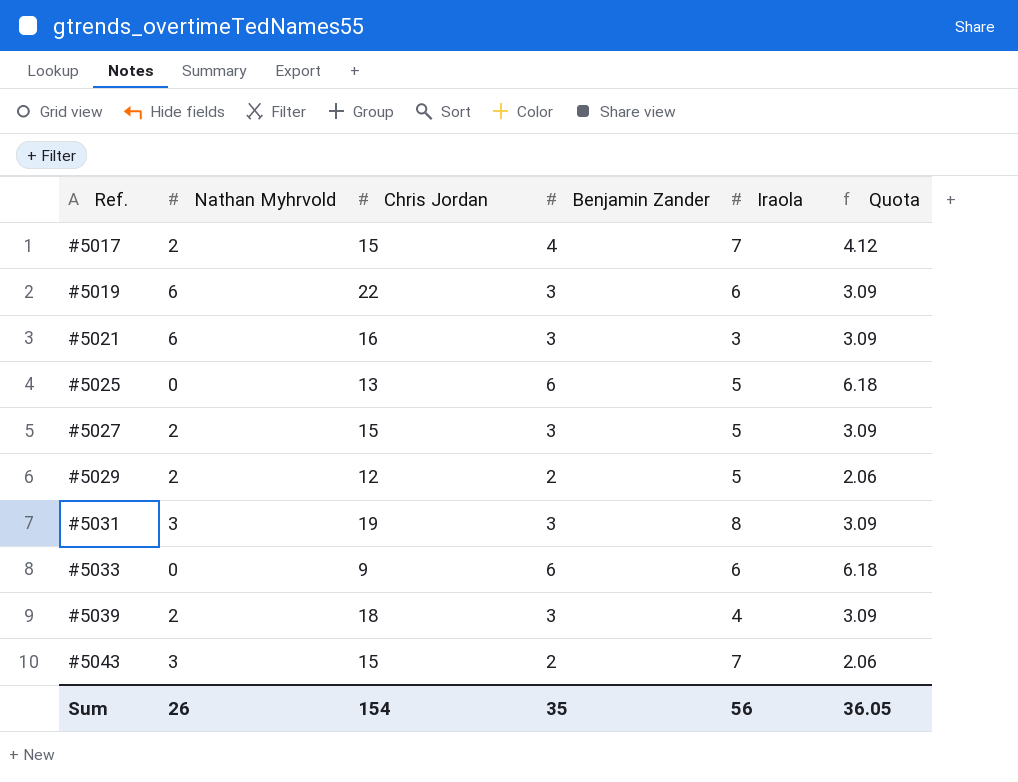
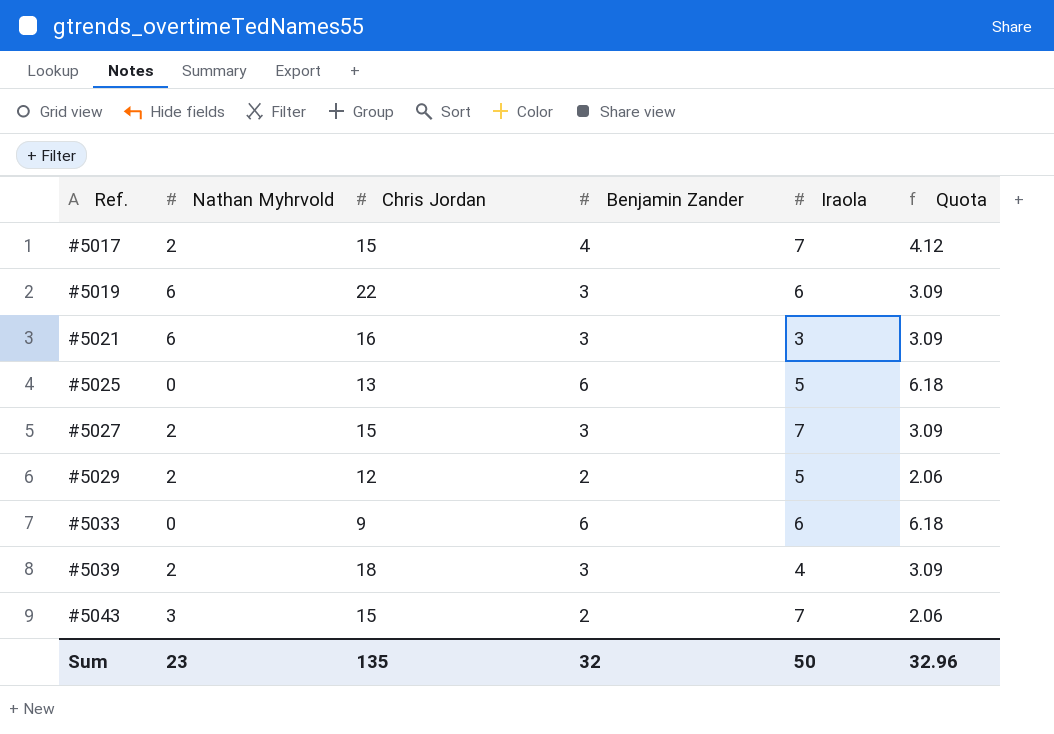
row #5031: 3 | 19 | 3 | 8 | 3.09 -> none
#5027 | Iraola: 5 -> 7
Sum | Nathan Myhrvold: 26 -> 23
Sum | Chris Jordan: 154 -> 135
Sum | Benjamin Zander: 35 -> 32
Sum | Iraola: 56 -> 50
Sum | Quota: 36.05 -> 32.96

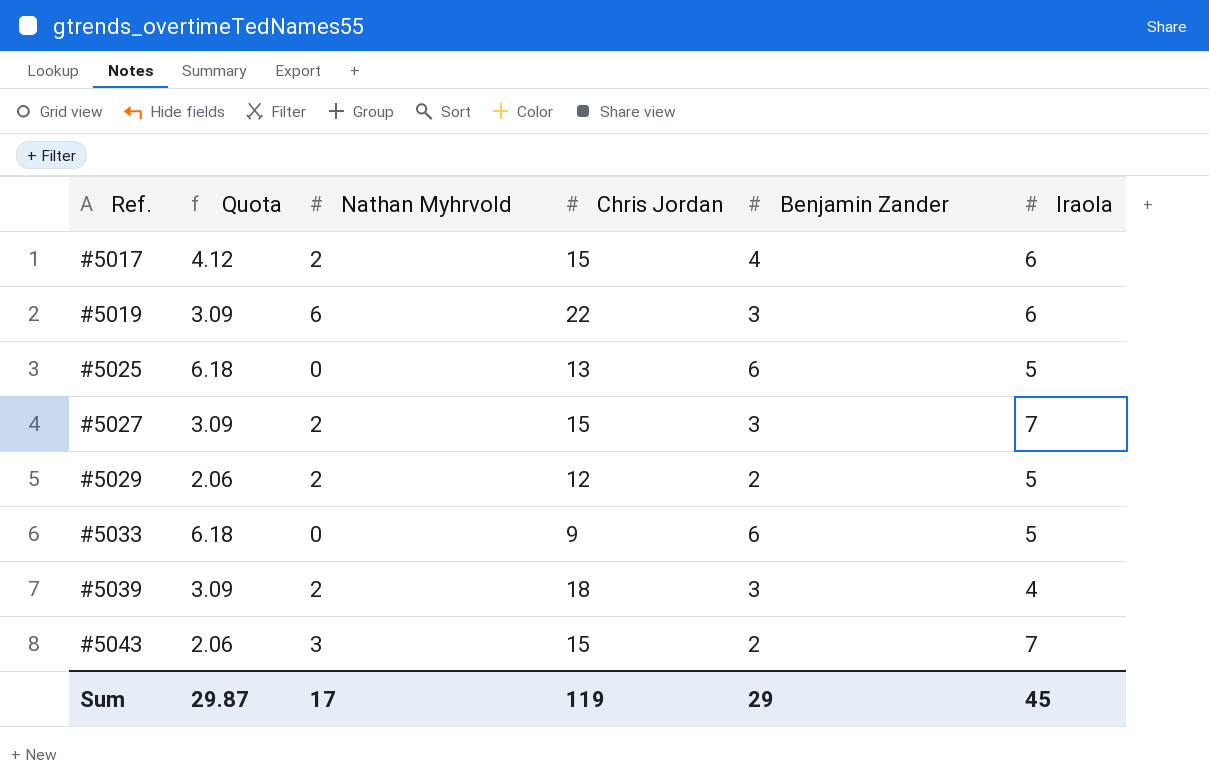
column Quota | position: 6 -> 2
row #5021: 6 | 16 | 3 | 3 | 3.09 -> none
#5017 | Iraola: 7 -> 6
#5033 | Iraola: 6 -> 5
Sum | Quota: 32.96 -> 29.87
Sum | Nathan Myhrvold: 23 -> 17
Sum | Chris Jordan: 135 -> 119
Sum | Benjamin Zander: 32 -> 29
Sum | Iraola: 50 -> 45

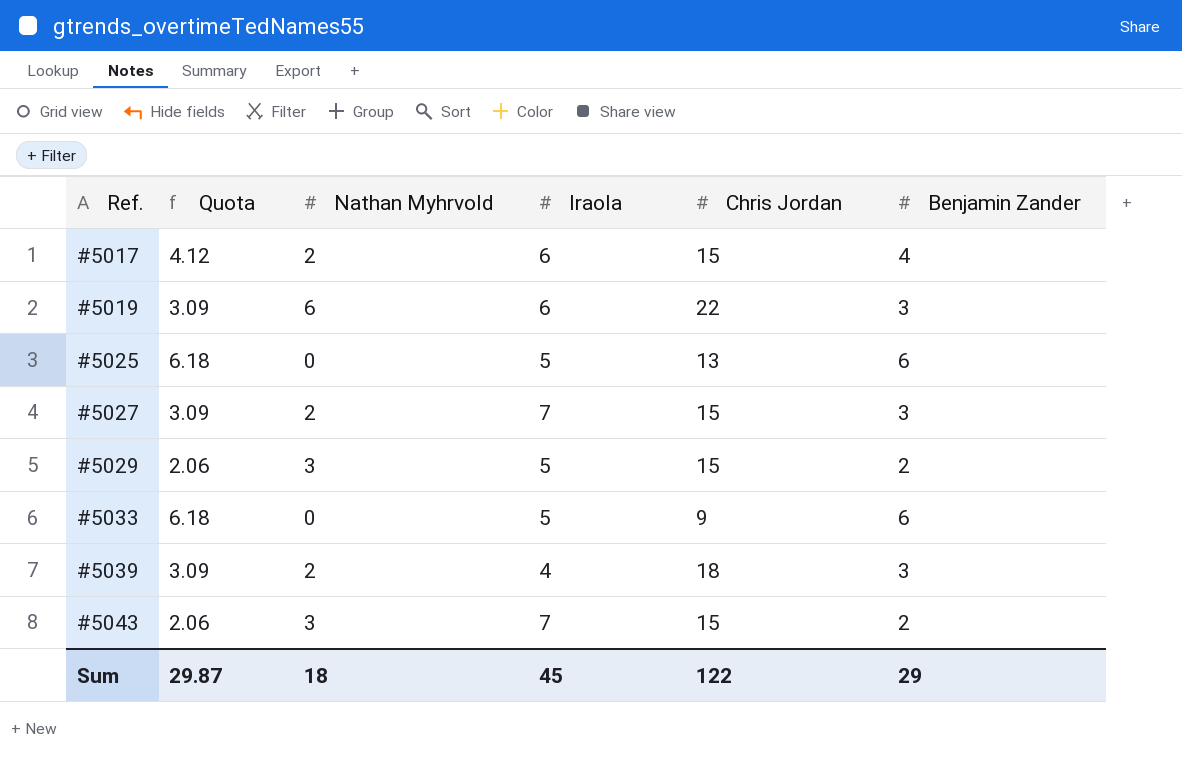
column Iraola | position: 6 -> 4
#5029 | Nathan Myhrvold: 2 -> 3
#5029 | Chris Jordan: 12 -> 15
Sum | Nathan Myhrvold: 17 -> 18
Sum | Chris Jordan: 119 -> 122

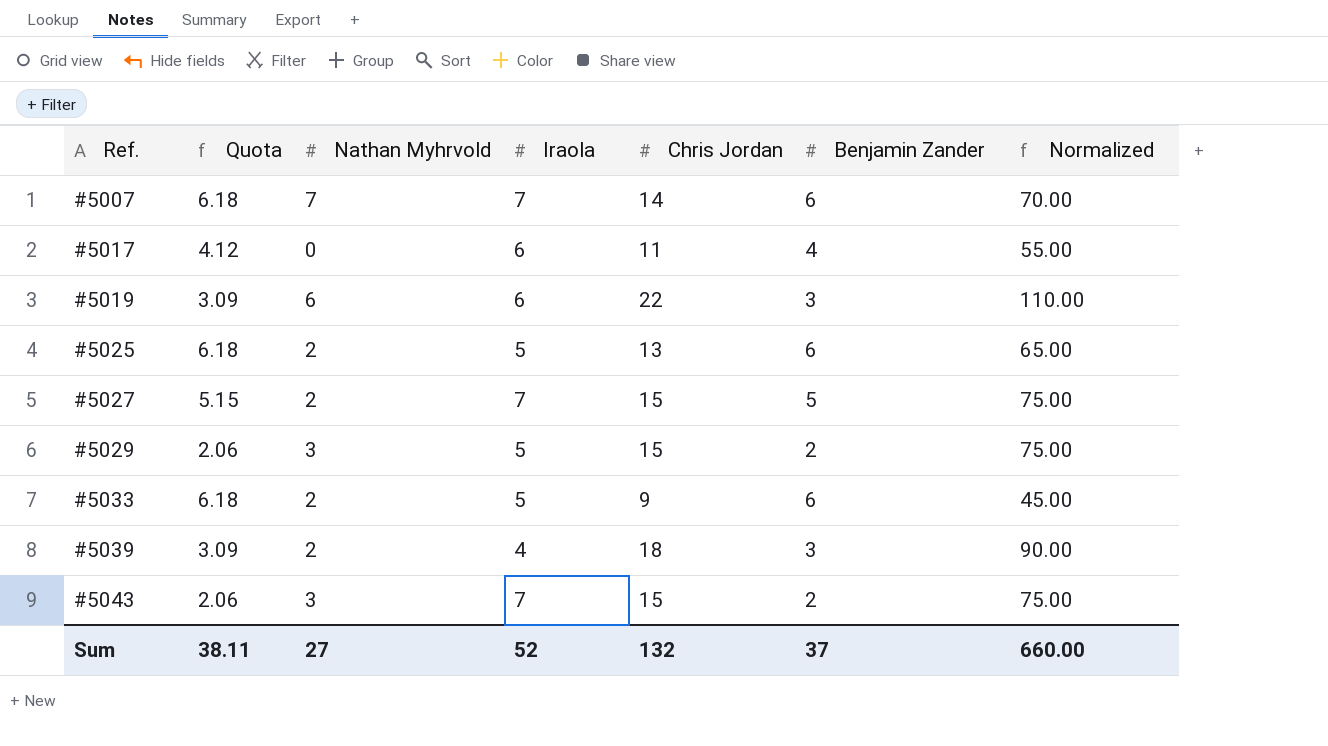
column Normalized | formula: none -> [Chris Jordan] * 5
row #5007: none -> 6.18 | 7 | 7 | 14 | 6 | 70.00
#5017 | Nathan Myhrvold: 2 -> 0
#5017 | Chris Jordan: 15 -> 11
#5025 | Nathan Myhrvold: 0 -> 2
#5027 | Quota: 3.09 -> 5.15
#5027 | Benjamin Zander: 3 -> 5
#5033 | Nathan Myhrvold: 0 -> 2
Sum | Quota: 29.87 -> 38.11
Sum | Nathan Myhrvold: 18 -> 27
Sum | Iraola: 45 -> 52
Sum | Chris Jordan: 122 -> 132
Sum | Benjamin Zander: 29 -> 37

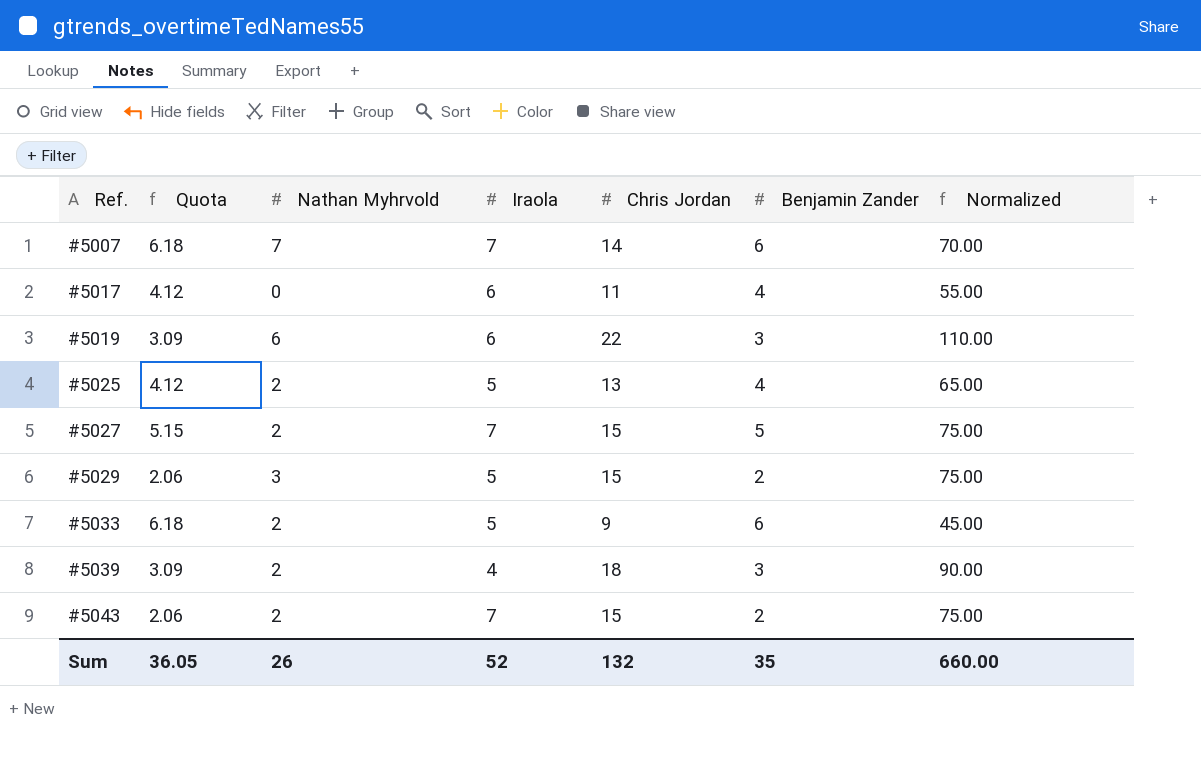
#5025 | Quota: 6.18 -> 4.12
#5025 | Benjamin Zander: 6 -> 4
#5043 | Nathan Myhrvold: 3 -> 2
Sum | Quota: 38.11 -> 36.05
Sum | Nathan Myhrvold: 27 -> 26
Sum | Benjamin Zander: 37 -> 35

